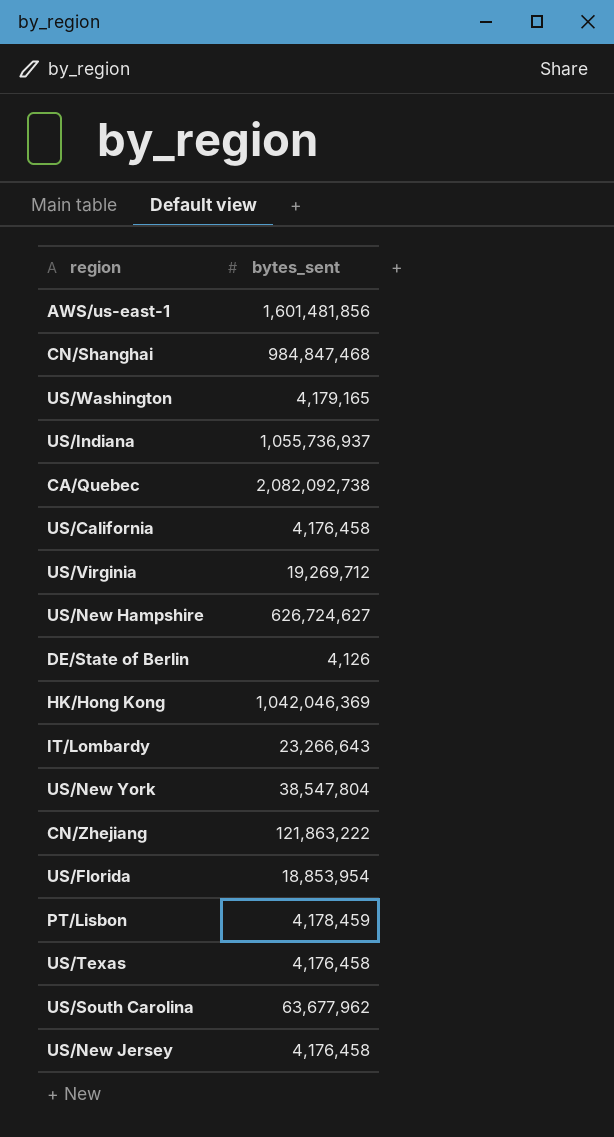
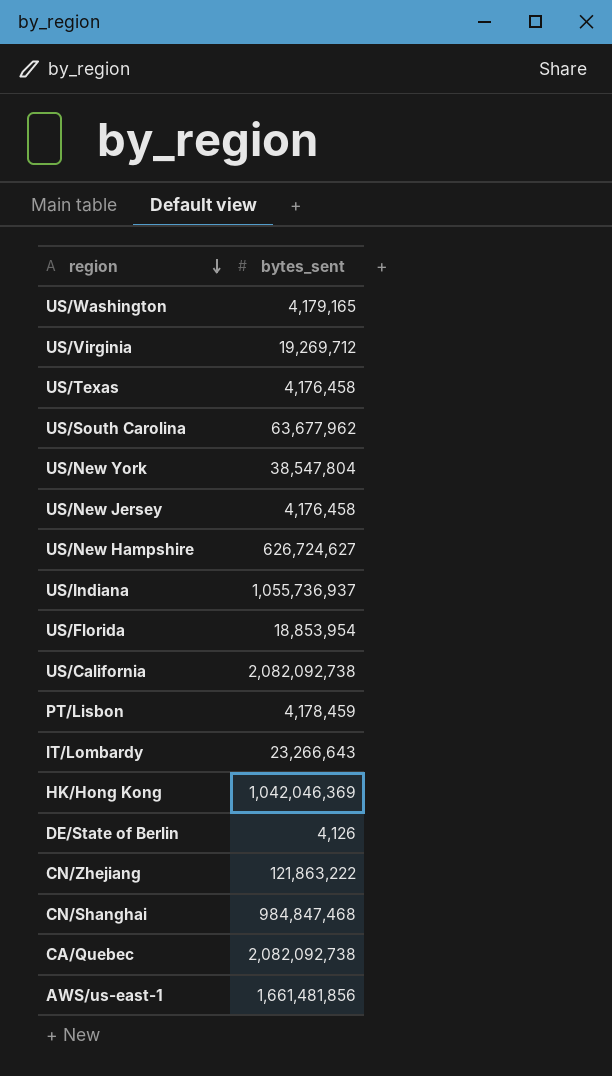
row order: none -> region descending
US/California | bytes_sent: 4,176,458 -> 2,082,092,738
AWS/us-east-1 | bytes_sent: 1,601,481,856 -> 1,661,481,856

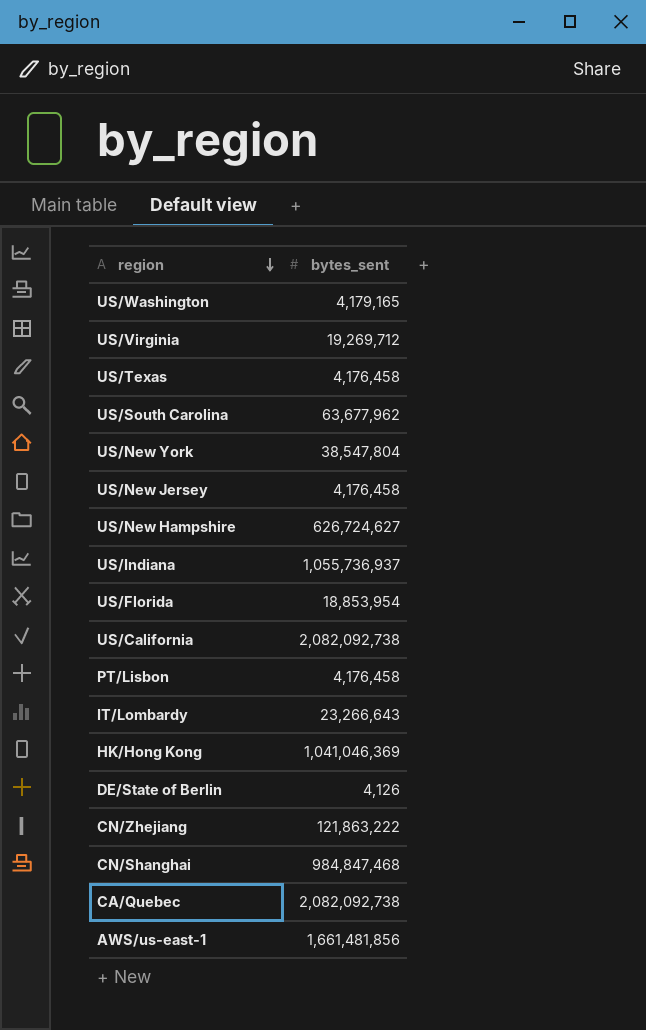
PT/Lisbon | bytes_sent: 4,178,459 -> 4,176,458
HK/Hong Kong | bytes_sent: 1,042,046,369 -> 1,041,046,369

